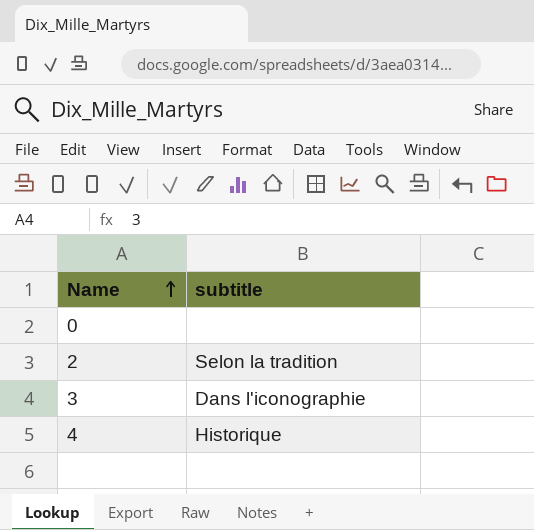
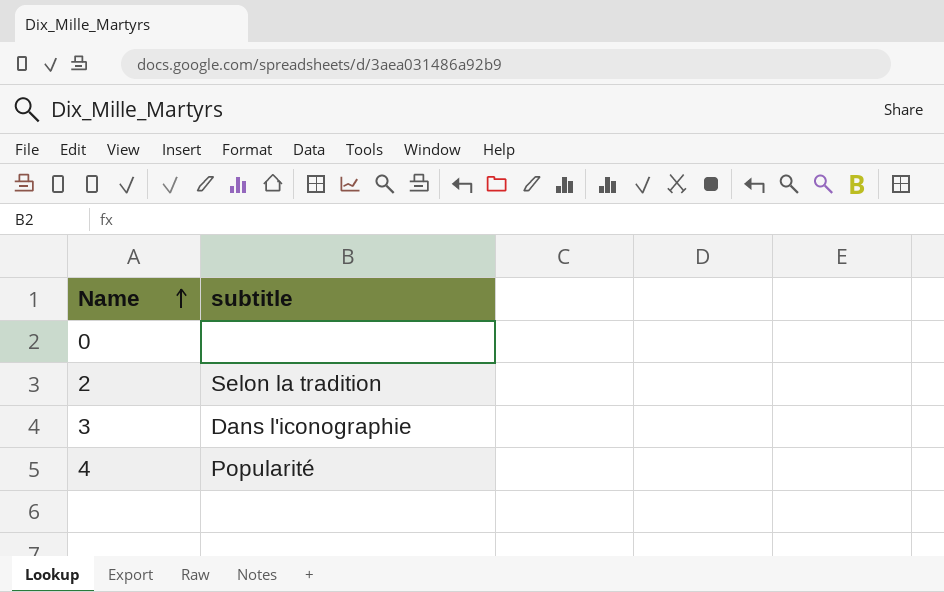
4 | subtitle: Historique -> Popularité

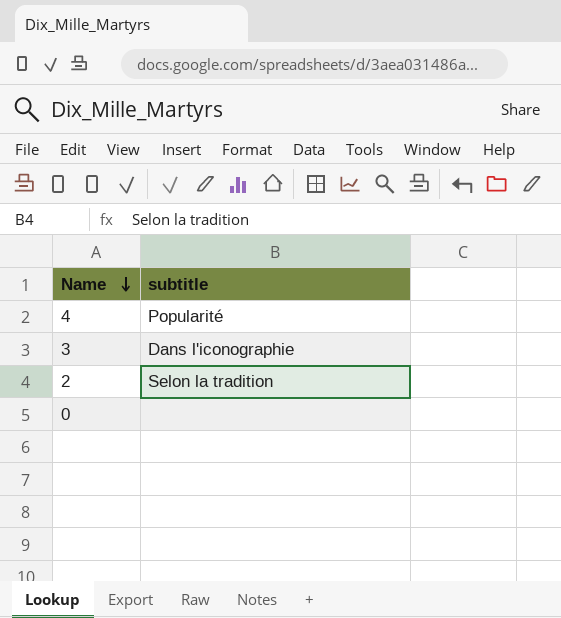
row order: Name ascending -> Name descending

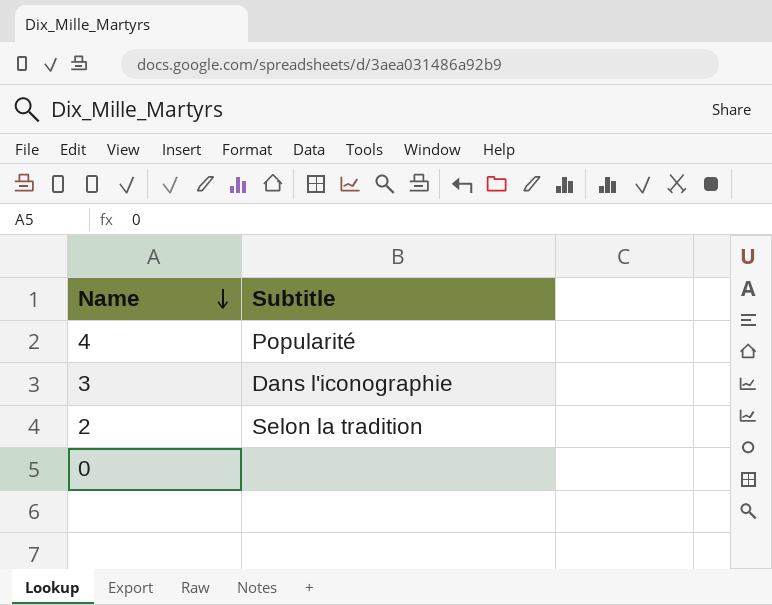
column name: subtitle -> Subtitle

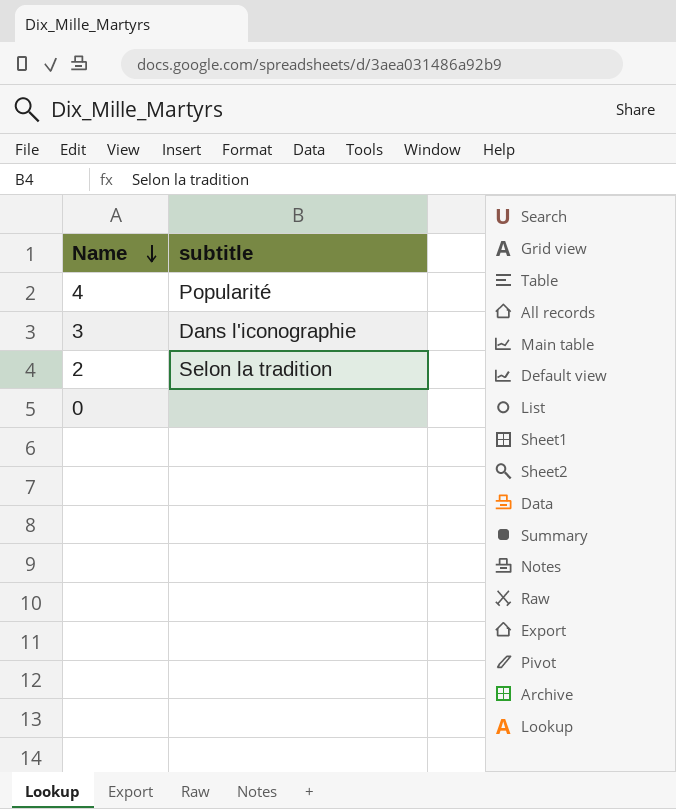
column name: Subtitle -> subtitle

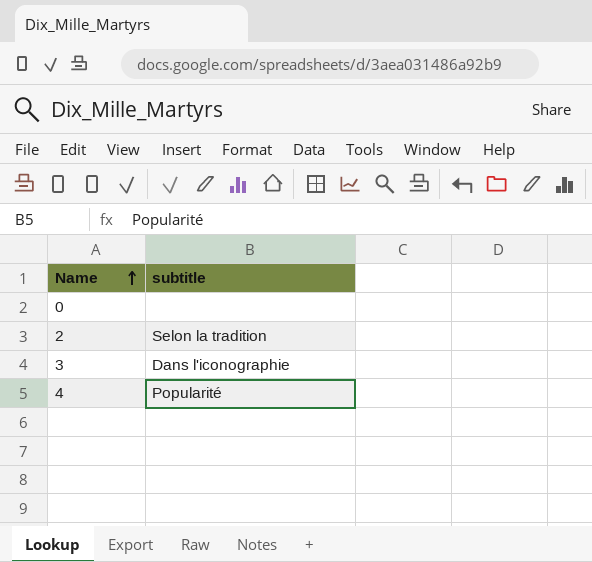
row order: Name descending -> Name ascending

